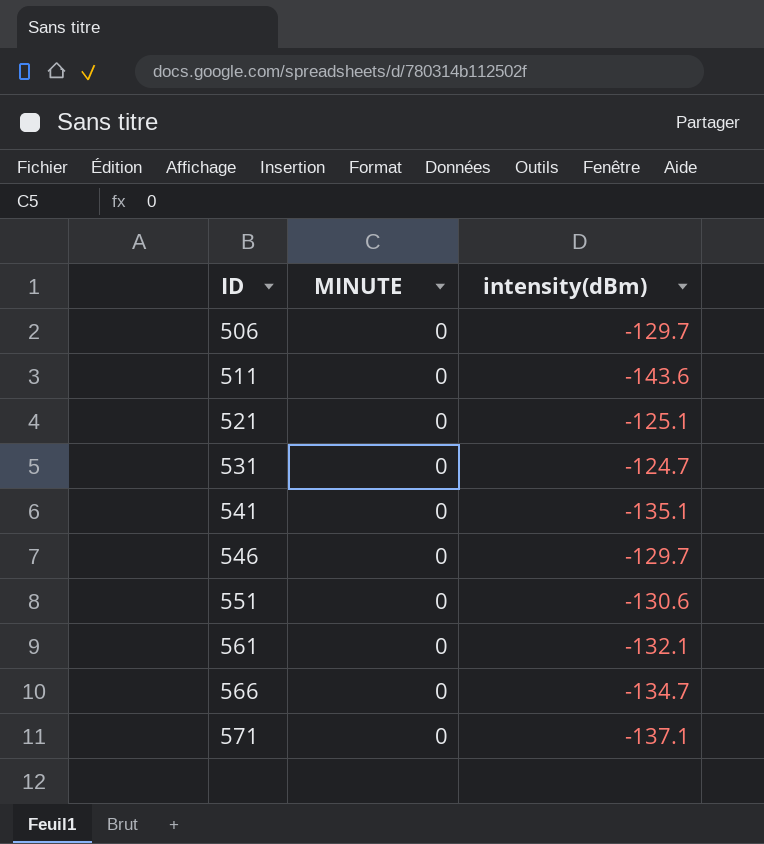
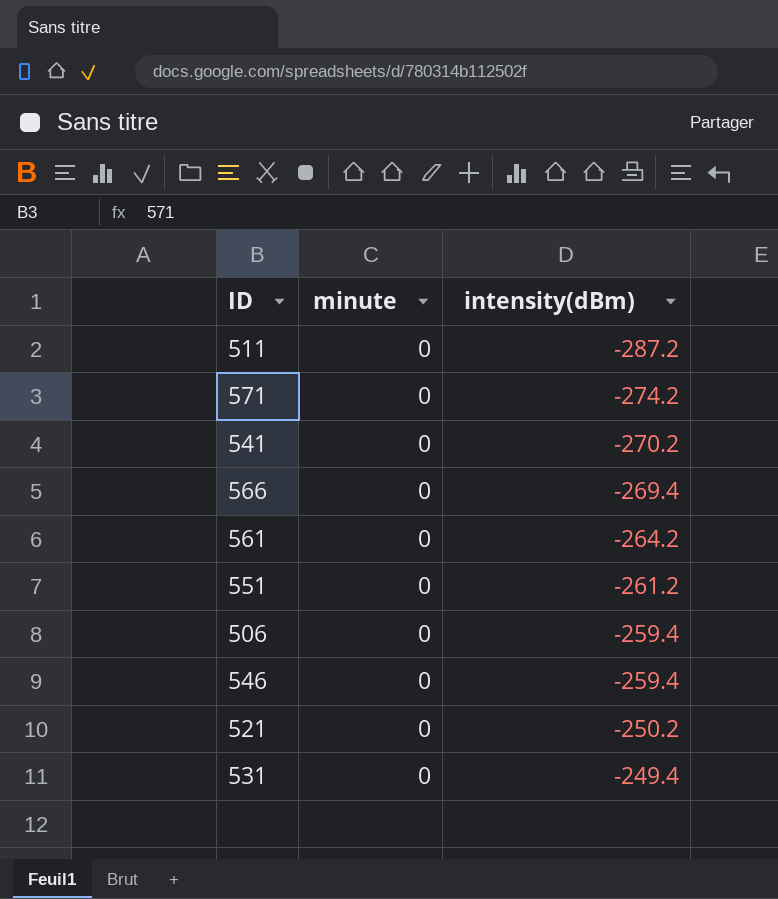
row order: ID ascending -> intensity(dBm) ascending
column name: MINUTE -> minute
511 | intensity(dBm): -143.6 -> -287.2
571 | intensity(dBm): -137.1 -> -274.2
541 | intensity(dBm): -135.1 -> -270.2
566 | intensity(dBm): -134.7 -> -269.4
561 | intensity(dBm): -132.1 -> -264.2
551 | intensity(dBm): -130.6 -> -261.2
506 | intensity(dBm): -129.7 -> -259.4
546 | intensity(dBm): -129.7 -> -259.4
521 | intensity(dBm): -125.1 -> -250.2
531 | intensity(dBm): -124.7 -> -249.4

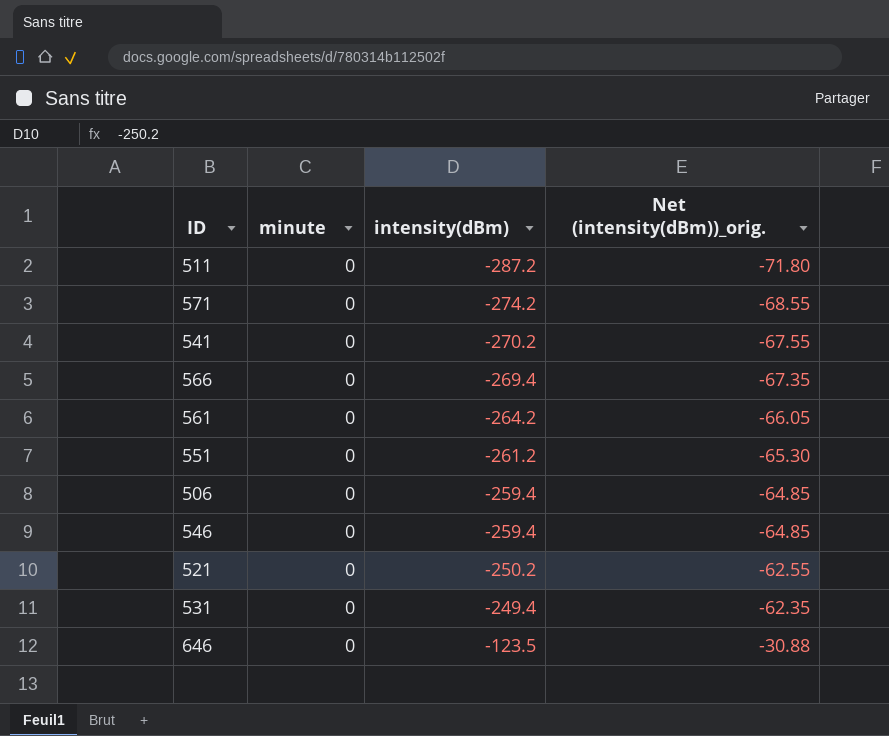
column Net (intensity(dBm))_orig. | formula: none -> [intensity(dBm)] * 0.25
row 646: none -> 0 | -123.5 | -30.88

